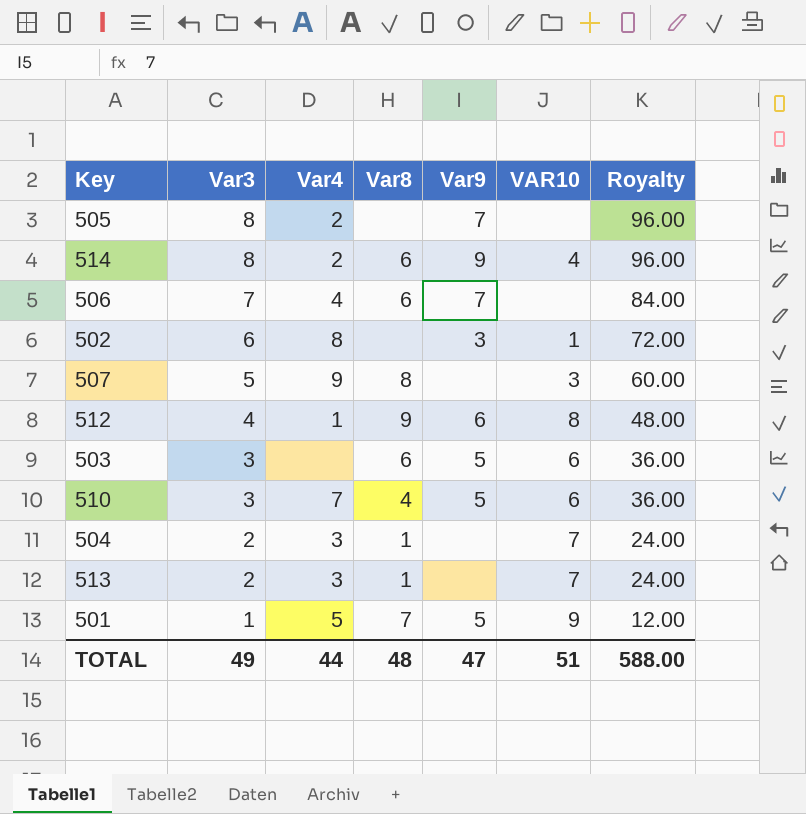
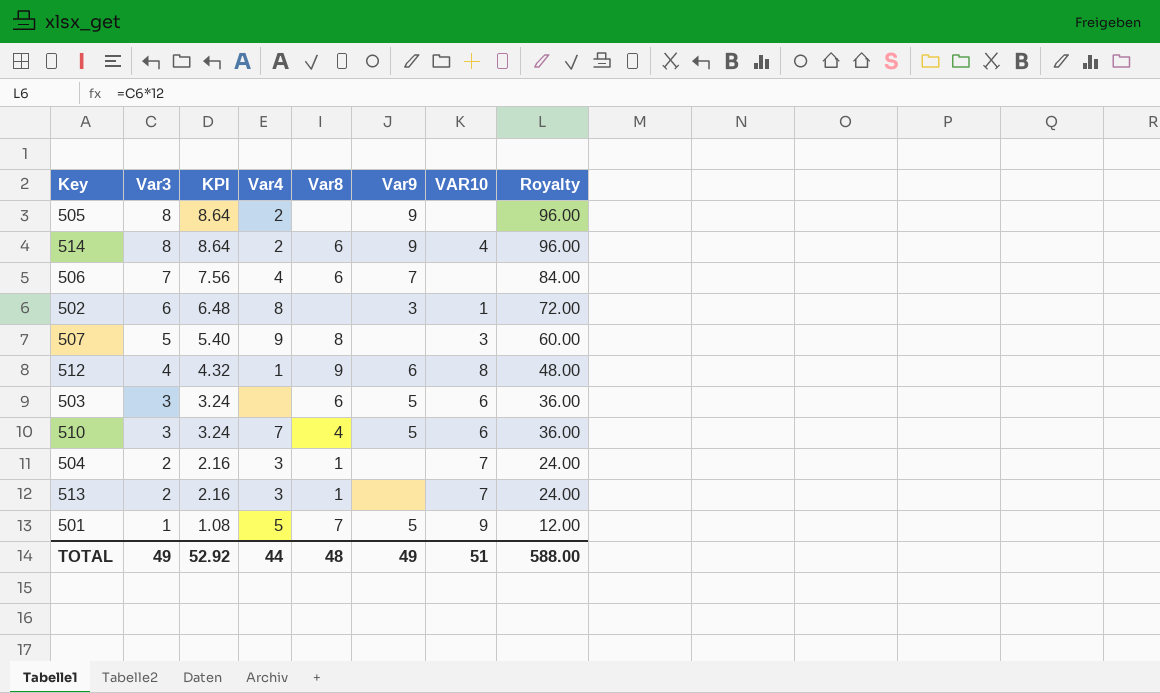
column KPI | formula: none -> [Var3] * 1.08
505 | Var9: 7 -> 9
TOTAL | Var9: 47 -> 49

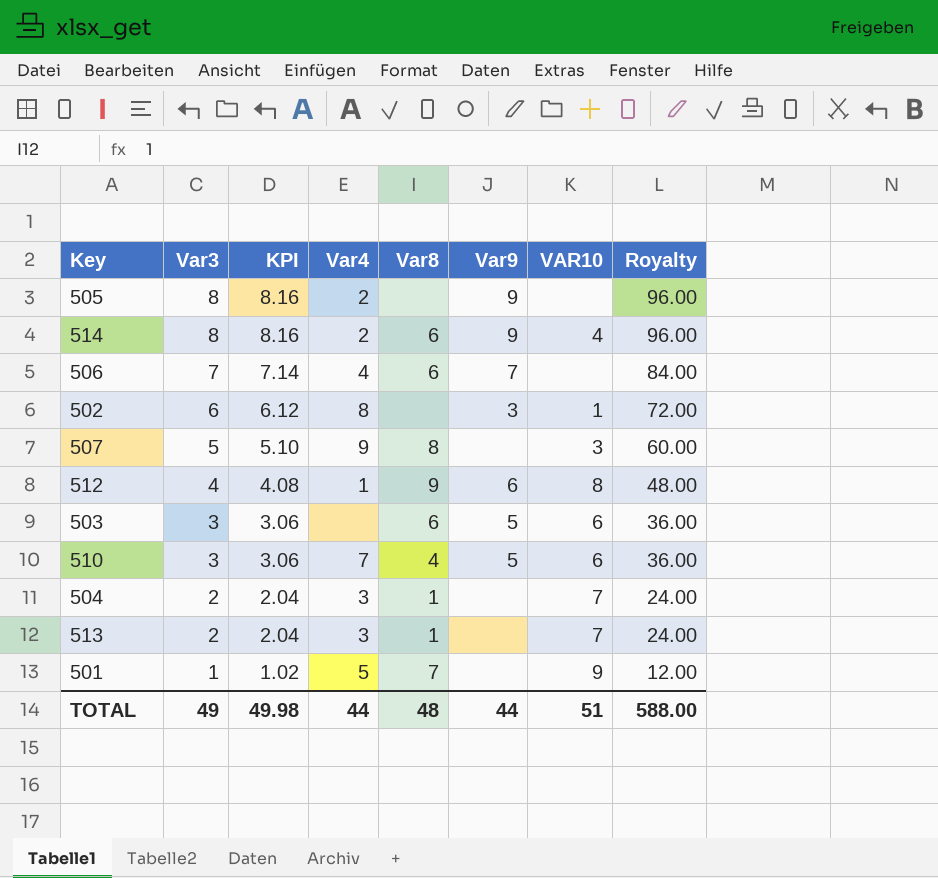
column KPI | formula: [Var3] * 1.08 -> [Var3] * 1.02
501 | Var9: 5 -> none
TOTAL | KPI: 52.92 -> 49.98
TOTAL | Var9: 49 -> 44

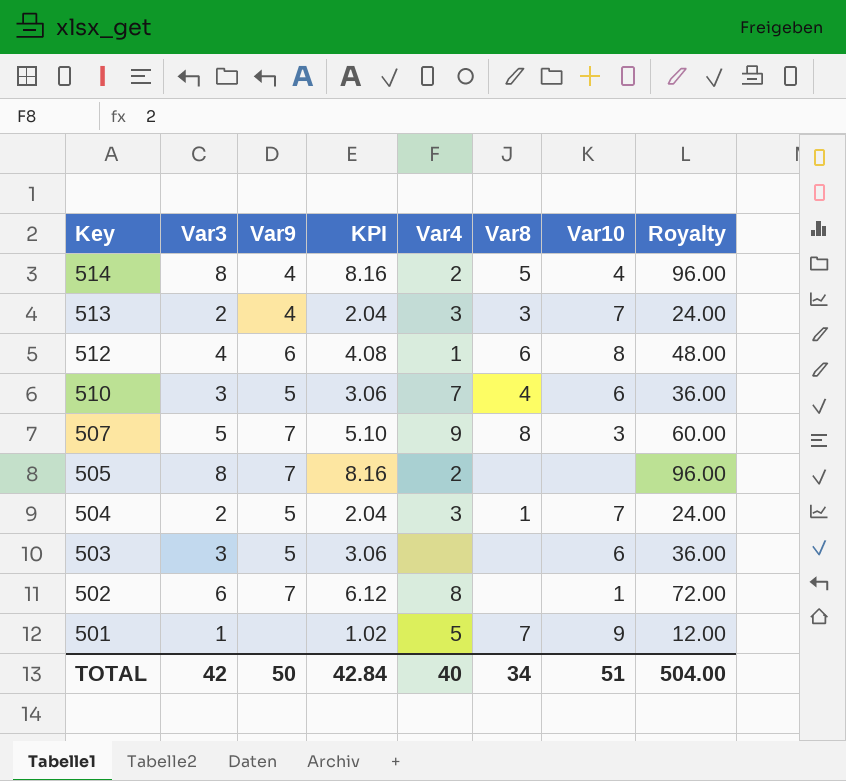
row order: Var3 descending -> Key descending
column Var9 | position: 6 -> 3
column name: VAR10 -> Var10
row 506: 7 | 7.14 | 4 | 6 | 7 | none | 84.00 -> none
514 | Var9: 9 -> 4
514 | Var8: 6 -> 5
513 | Var9: none -> 4
513 | Var8: 1 -> 3
512 | Var8: 9 -> 6
507 | Var9: none -> 7
505 | Var9: 9 -> 7
504 | Var9: none -> 5
503 | Var8: 6 -> none
502 | Var9: 3 -> 7
TOTAL | Var3: 49 -> 42
TOTAL | Var9: 44 -> 50
TOTAL | KPI: 49.98 -> 42.84
TOTAL | Var4: 44 -> 40
TOTAL | Var8: 48 -> 34
TOTAL | Royalty: 588.00 -> 504.00

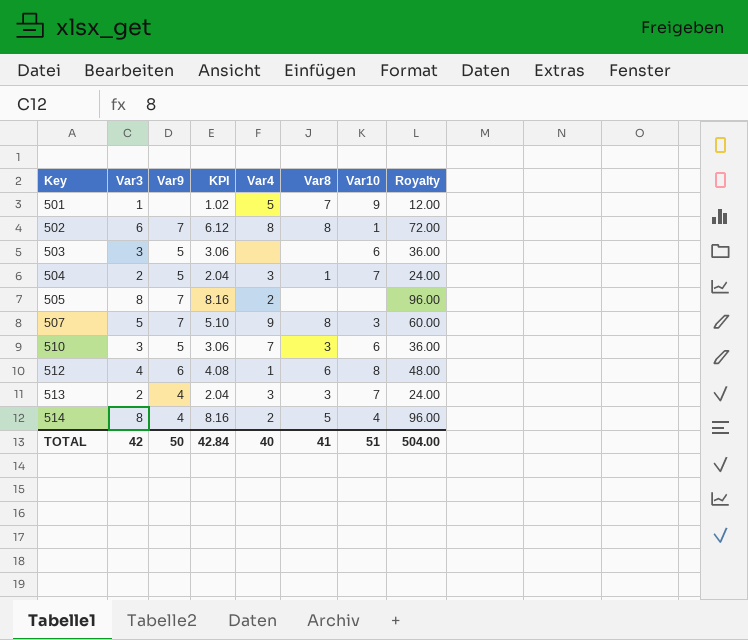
row order: Key descending -> Key ascending
502 | Var8: none -> 8
510 | Var8: 4 -> 3
TOTAL | Var8: 34 -> 41

